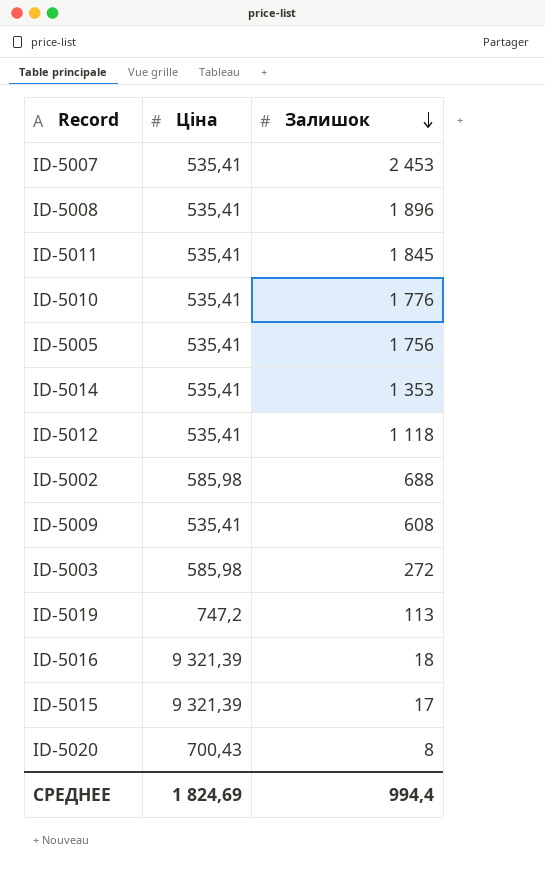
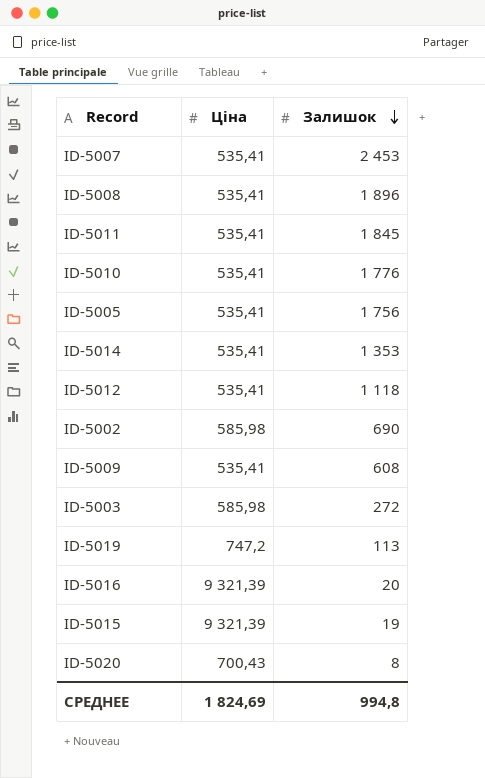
ID-5002 | Залишок: 688 -> 690
ID-5016 | Залишок: 18 -> 20
ID-5015 | Залишок: 17 -> 19
СРЕДНЕЕ | Залишок: 994,4 -> 994,8

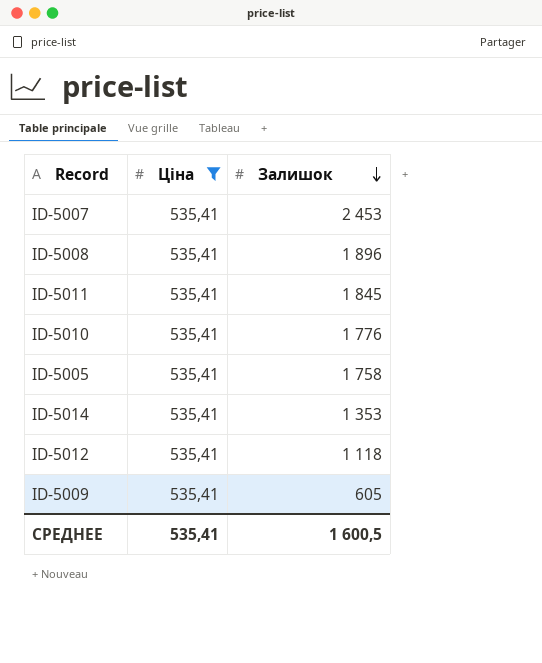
filter: none -> Ціна = 535,41
ID-5005 | Залишок: 1 756 -> 1 758
ID-5009 | Залишок: 608 -> 605
СРЕДНЕЕ | Ціна: 1 824,69 -> 535,41
СРЕДНЕЕ | Залишок: 994,8 -> 1 600,5

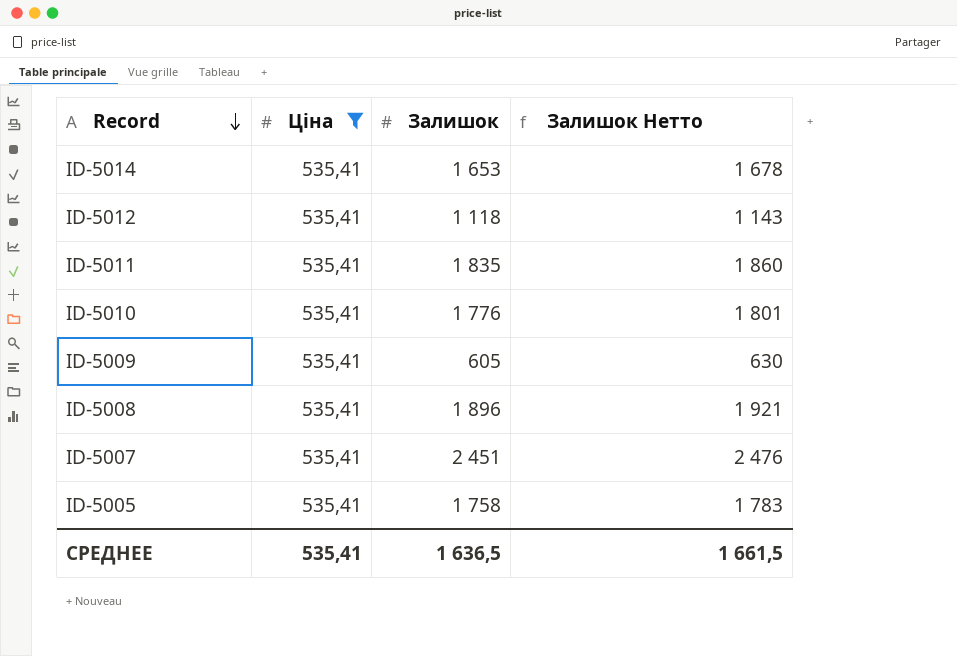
row order: Залишок descending -> Record descending
column Залишок Нетто | formula: none -> [Залишок] + 25
ID-5014 | Залишок: 1 353 -> 1 653
ID-5011 | Залишок: 1 845 -> 1 835
ID-5007 | Залишок: 2 453 -> 2 451
СРЕДНЕЕ | Залишок: 1 600,5 -> 1 636,5

